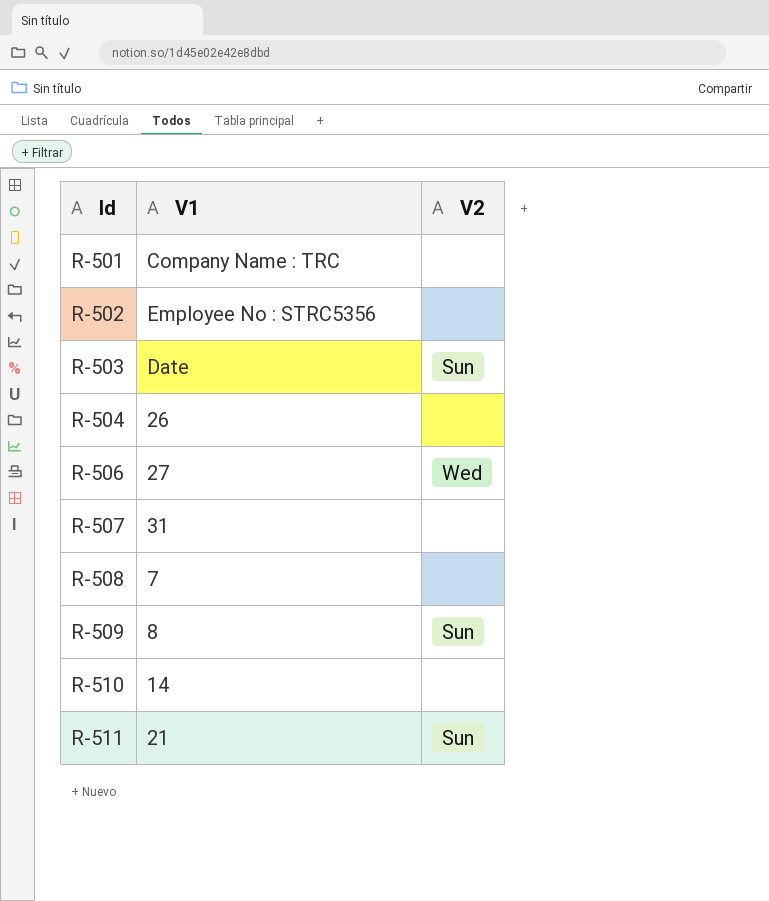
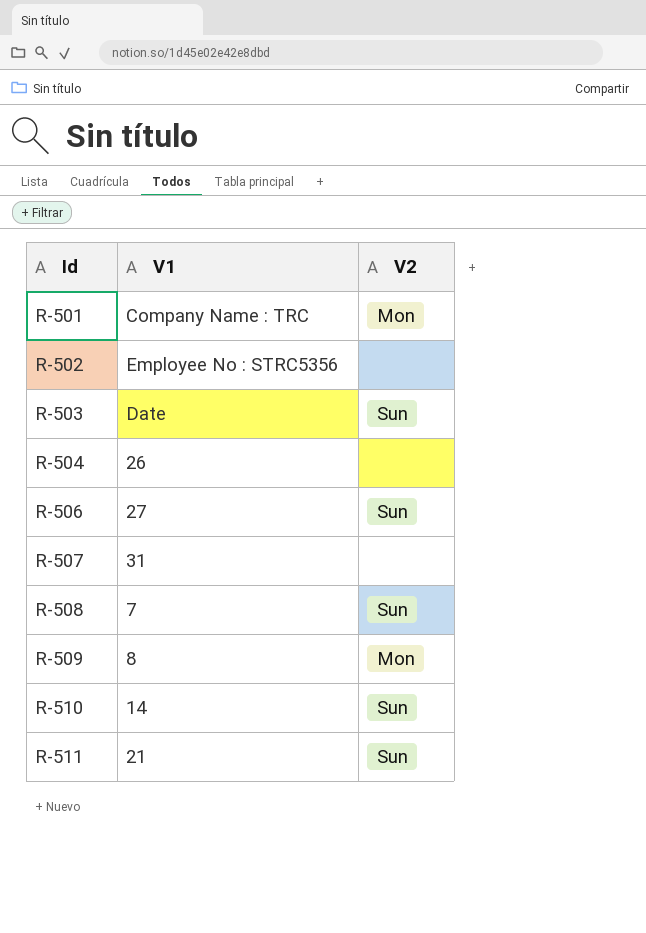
R-501 | V2: none -> Mon
R-506 | V2: Wed -> Sun
R-508 | V2: none -> Sun
R-509 | V2: Sun -> Mon
R-510 | V2: none -> Sun

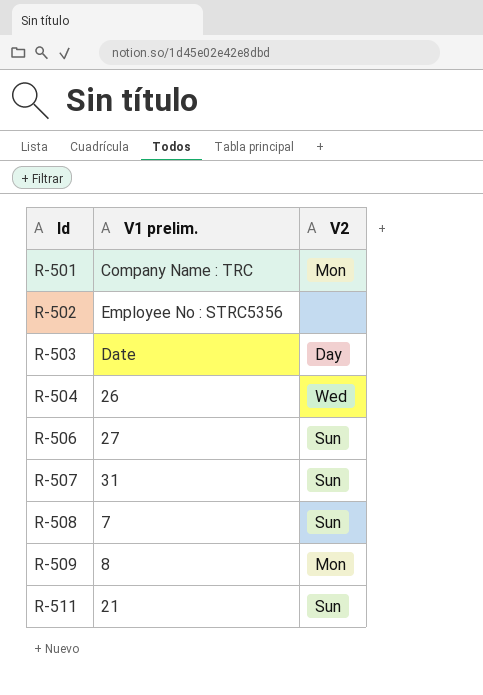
column name: V1 -> V1 prelim.
row R-510: 14 | Sun -> none
R-503 | V2: Sun -> Day
R-504 | V2: none -> Wed
R-507 | V2: none -> Sun

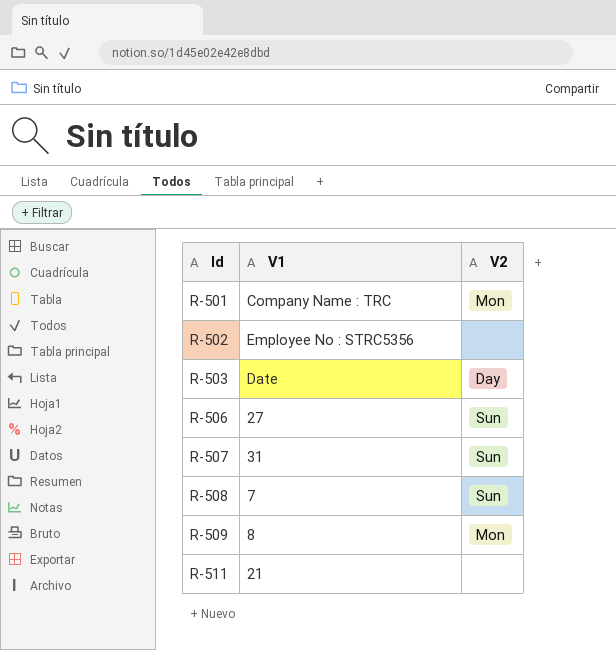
column name: V1 prelim. -> V1
row R-504: 26 | Wed -> none
R-511 | V2: Sun -> none

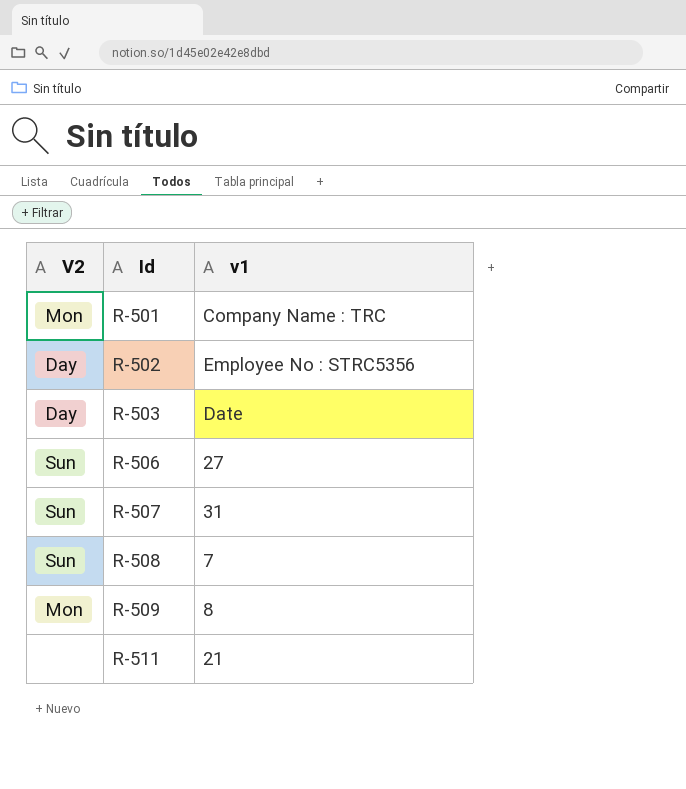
column V2 | position: 3 -> 1
column name: V1 -> v1
R-502 | V2: none -> Day

